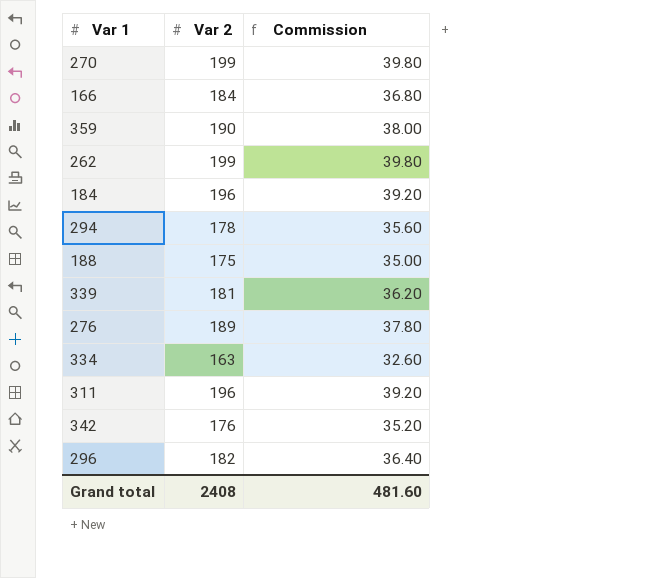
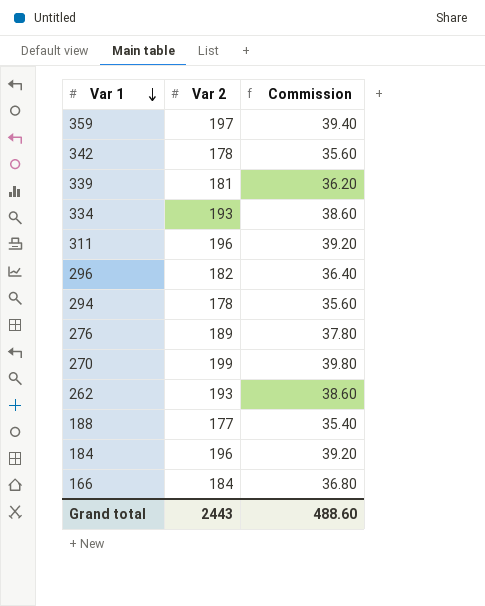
row order: none -> Var 1 descending
359 | Var 2: 190 -> 197
359 | Commission: 38.00 -> 39.40
342 | Var 2: 176 -> 178
342 | Commission: 35.20 -> 35.60
334 | Var 2: 163 -> 193
334 | Commission: 32.60 -> 38.60
262 | Var 2: 199 -> 193
262 | Commission: 39.80 -> 38.60
188 | Var 2: 175 -> 177
188 | Commission: 35.00 -> 35.40
Grand total | Var 2: 2408 -> 2443
Grand total | Commission: 481.60 -> 488.60

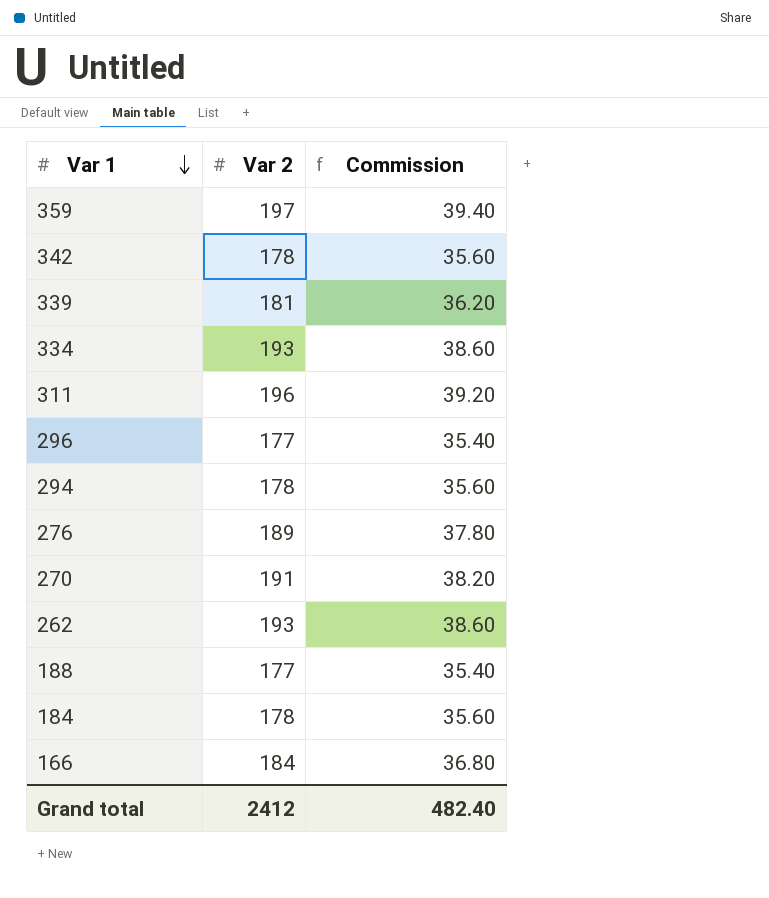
296 | Var 2: 182 -> 177
296 | Commission: 36.40 -> 35.40
270 | Var 2: 199 -> 191
270 | Commission: 39.80 -> 38.20
184 | Var 2: 196 -> 178
184 | Commission: 39.20 -> 35.60
Grand total | Var 2: 2443 -> 2412
Grand total | Commission: 488.60 -> 482.40

